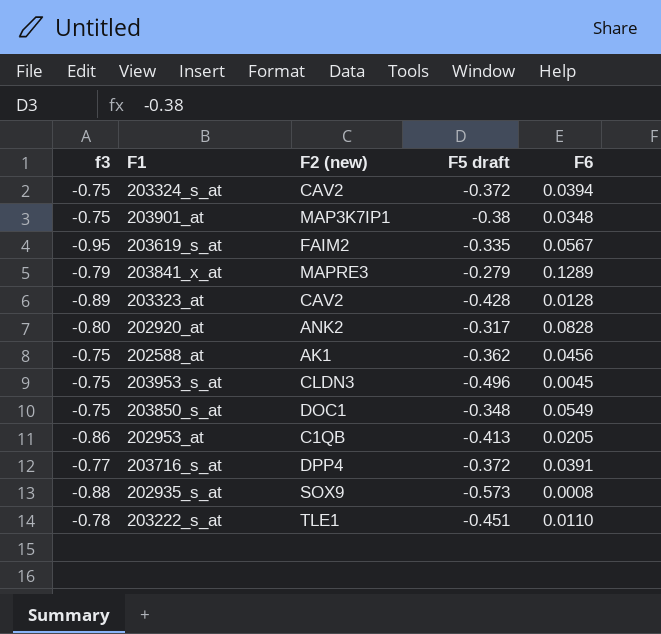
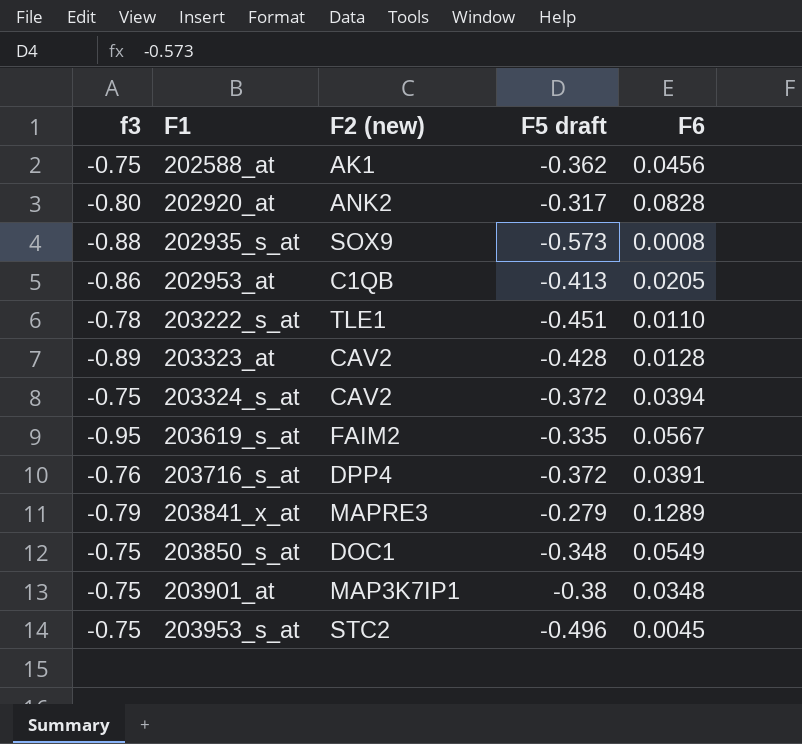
row order: none -> F1 ascending
203716_s_at | f3: -0.77 -> -0.76
203953_s_at | F2 (new): CLDN3 -> STC2

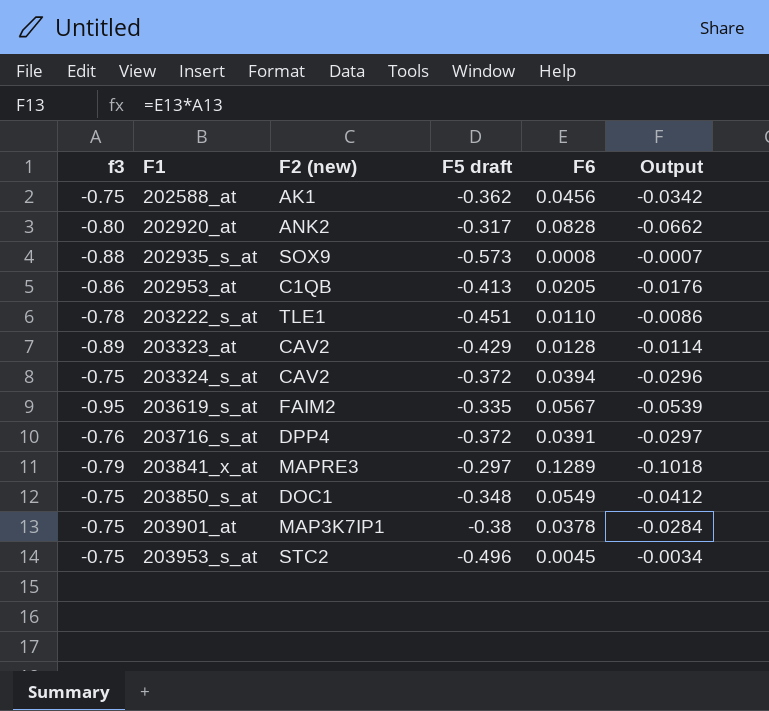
column Output | formula: none -> [f3] * [F6]
203323_at | F5 draft: -0.428 -> -0.429
203841_x_at | F5 draft: -0.279 -> -0.297
203901_at | F6: 0.0348 -> 0.0378

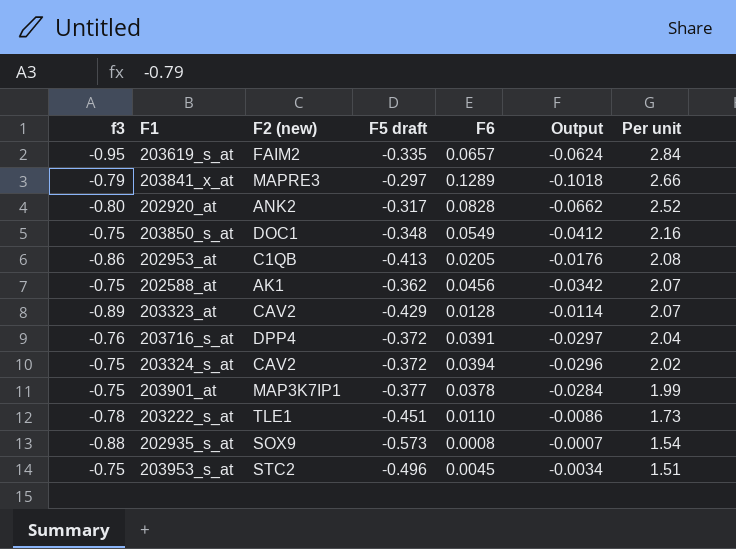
row order: F1 ascending -> Per unit descending
column Per unit | formula: none -> [f3] / [F5 draft]
203619_s_at | F6: 0.0567 -> 0.0657
203619_s_at | Output: -0.0539 -> -0.0624
203901_at | F5 draft: -0.38 -> -0.377

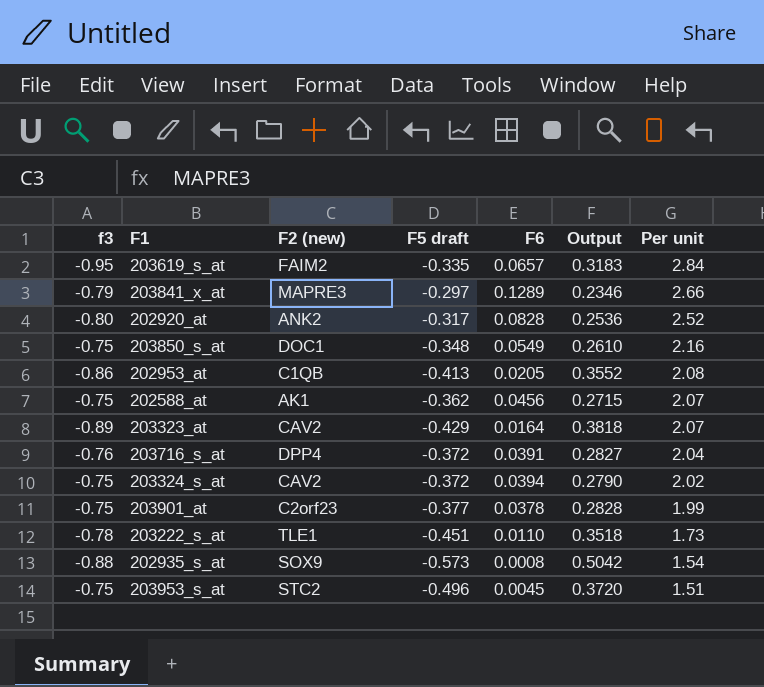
column Output | formula: [f3] * [F6] -> [f3] * [F5 draft]
203323_at | F6: 0.0128 -> 0.0164
203901_at | F2 (new): MAP3K7IP1 -> C2orf23

